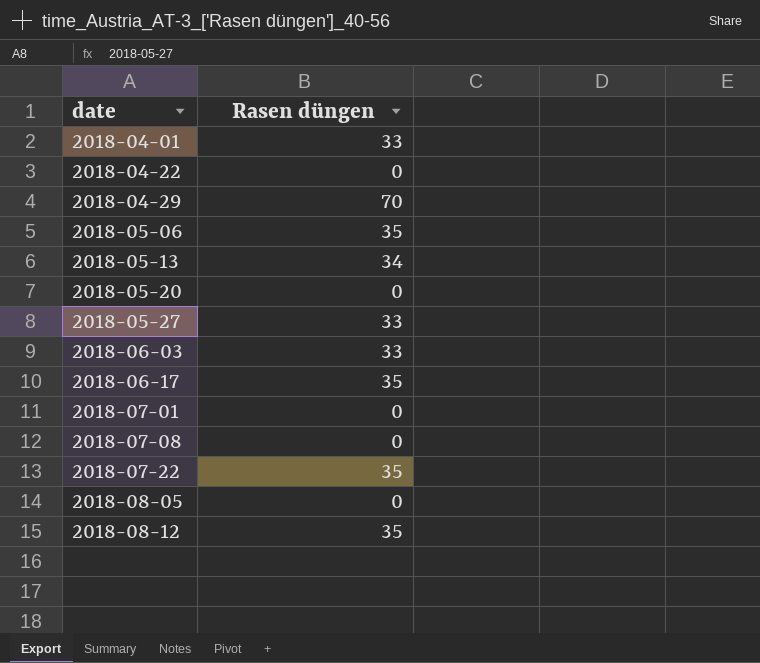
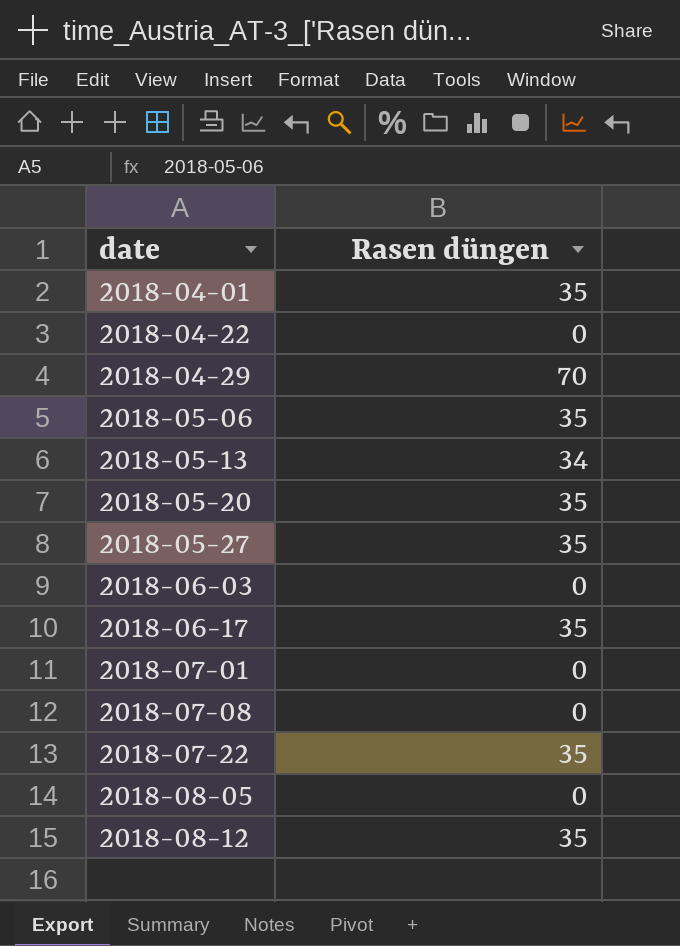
2018-04-01 | Rasen düngen: 33 -> 35
2018-05-20 | Rasen düngen: 0 -> 35
2018-05-27 | Rasen düngen: 33 -> 35
2018-06-03 | Rasen düngen: 33 -> 0

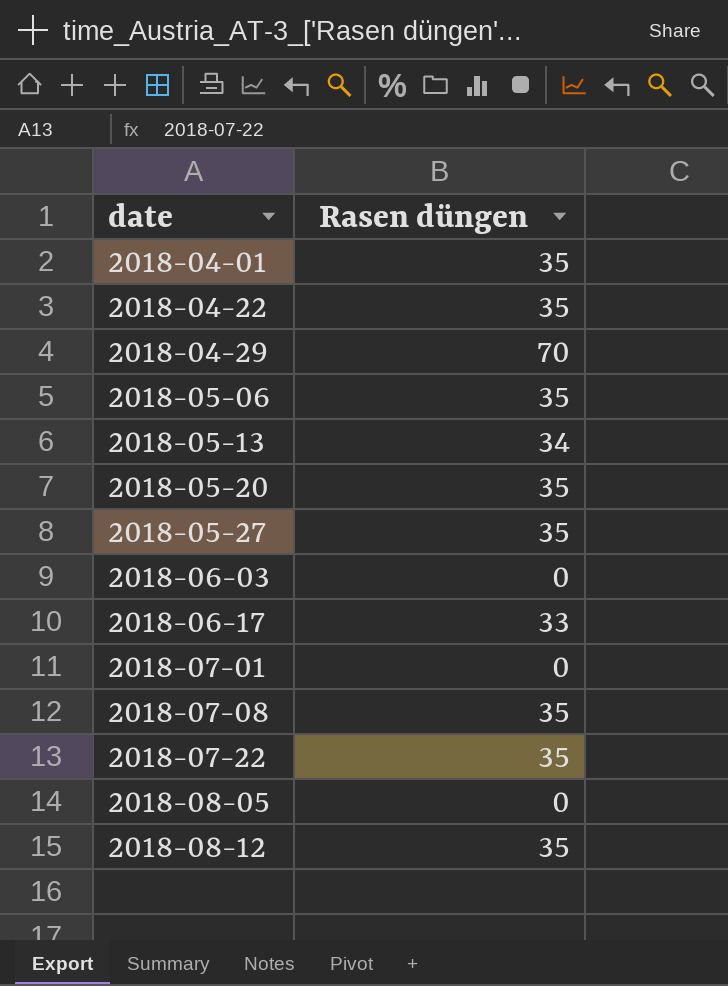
2018-04-22 | Rasen düngen: 0 -> 35
2018-06-17 | Rasen düngen: 35 -> 33
2018-07-08 | Rasen düngen: 0 -> 35

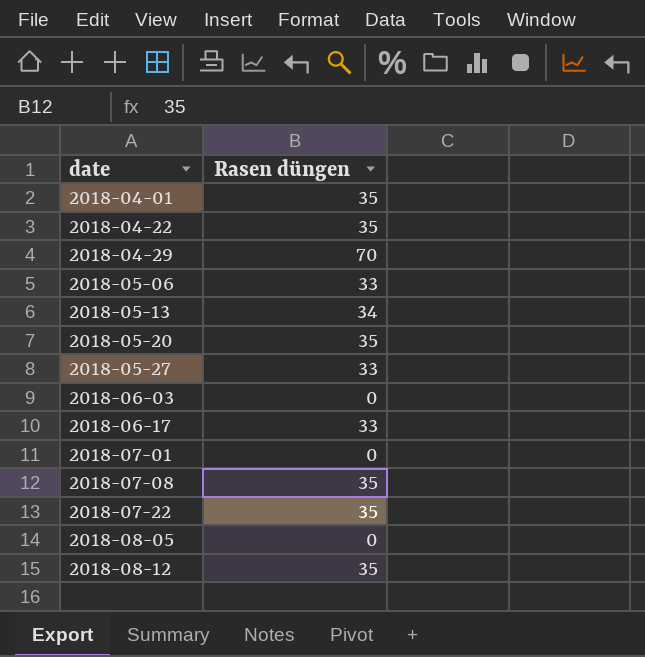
2018-05-06 | Rasen düngen: 35 -> 33
2018-05-27 | Rasen düngen: 35 -> 33

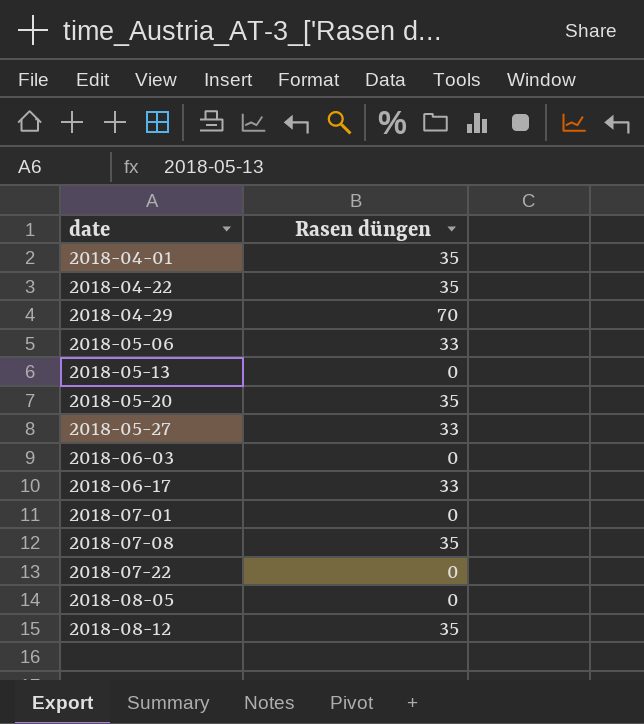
2018-05-13 | Rasen düngen: 34 -> 0
2018-07-22 | Rasen düngen: 35 -> 0

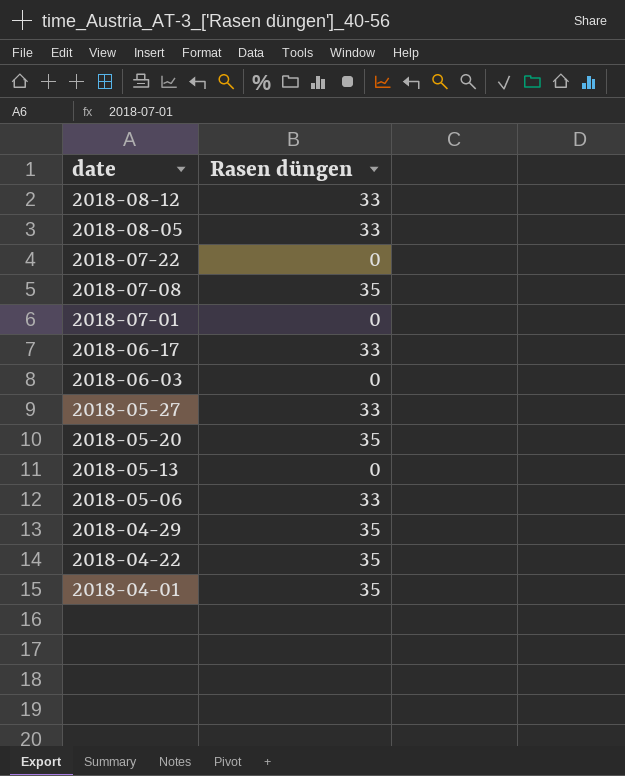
row order: date ascending -> date descending
2018-08-12 | Rasen düngen: 35 -> 33
2018-08-05 | Rasen düngen: 0 -> 33
2018-04-29 | Rasen düngen: 70 -> 35

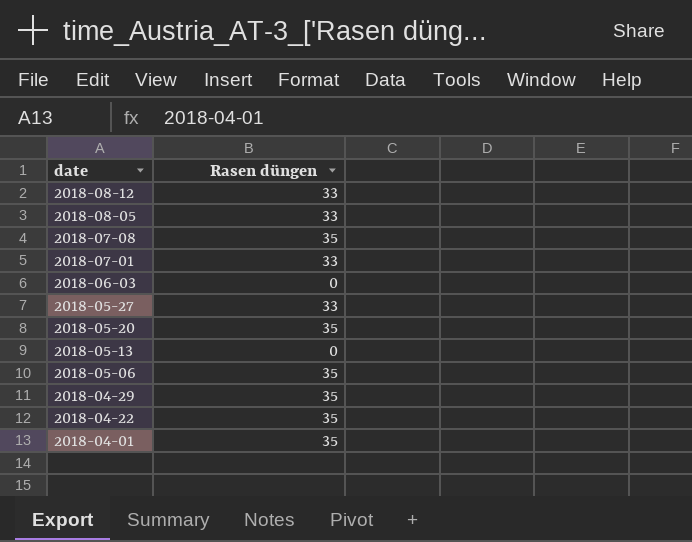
row 2018-07-22: 0 -> none
row 2018-06-17: 33 -> none
2018-07-01 | Rasen düngen: 0 -> 33
2018-05-06 | Rasen düngen: 33 -> 35

